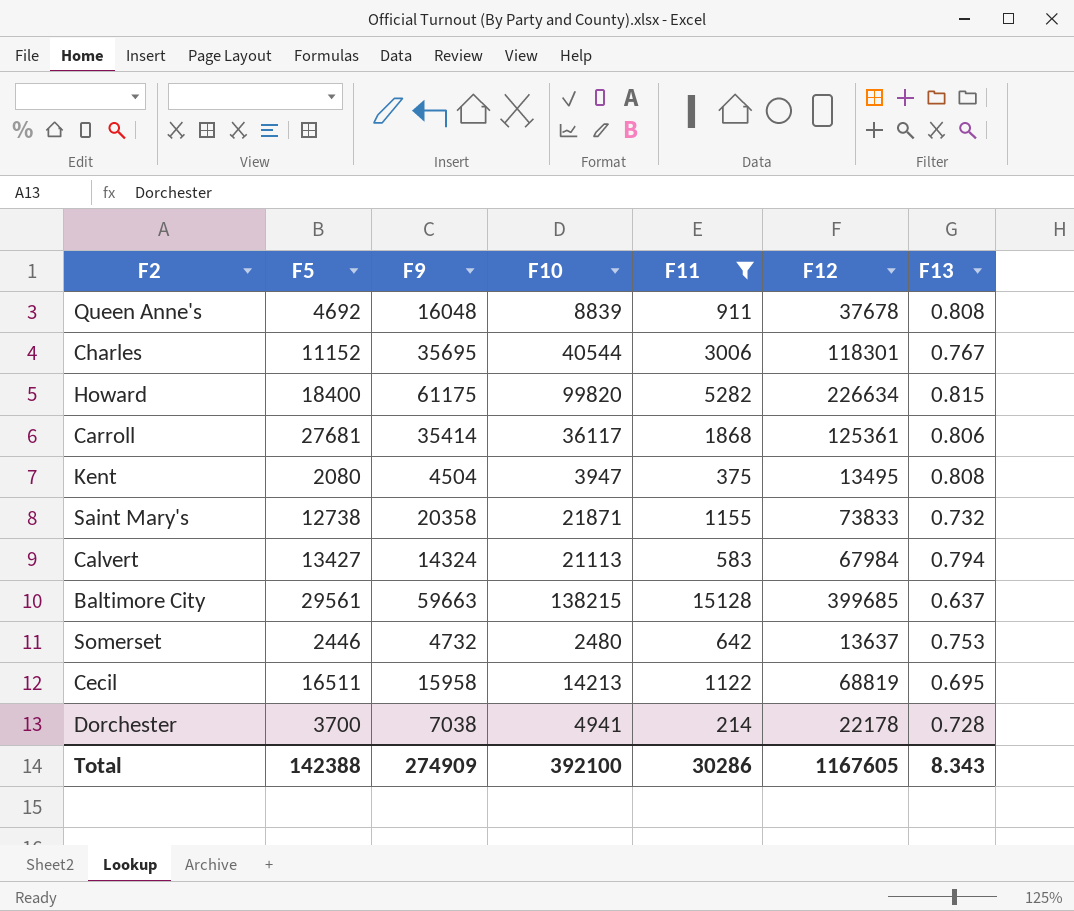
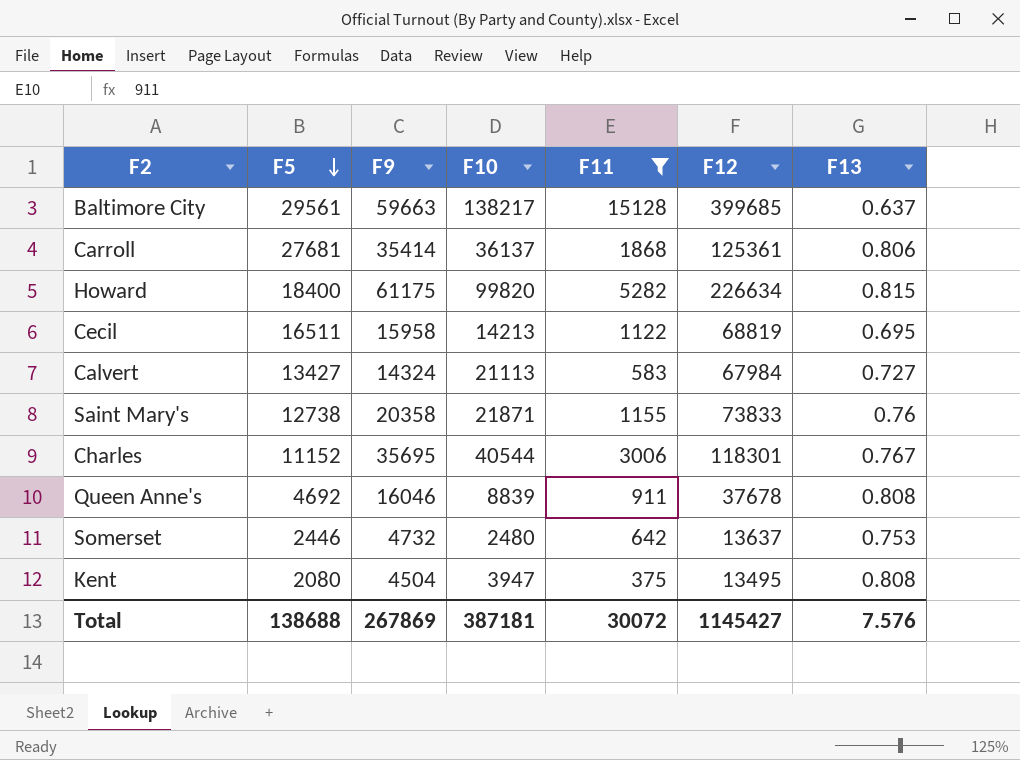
row order: none -> F5 descending
row Dorchester: 3700 | 7038 | 4941 | 214 | 22178 | 0.728 -> none
Baltimore City | F10: 138215 -> 138217
Carroll | F10: 36117 -> 36137
Calvert | F13: 0.794 -> 0.727
Saint Mary's | F13: 0.732 -> 0.76
Queen Anne's | F9: 16048 -> 16046
Total | F5: 142388 -> 138688
Total | F9: 274909 -> 267869
Total | F10: 392100 -> 387181
Total | F11: 30286 -> 30072
Total | F12: 1167605 -> 1145427
Total | F13: 8.343 -> 7.576

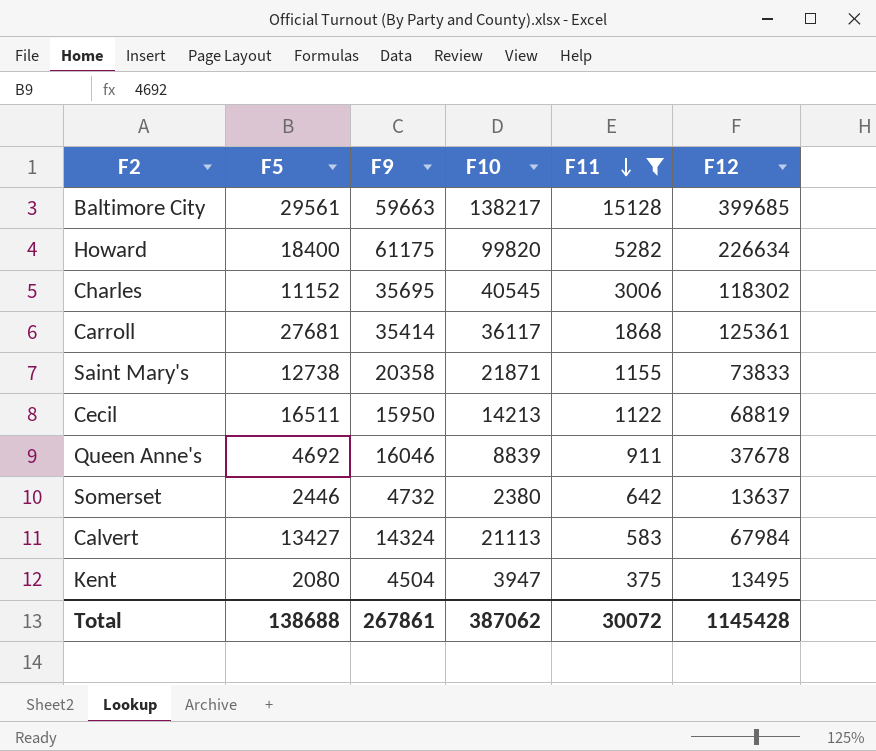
row order: F5 descending -> F11 descending
column F13 | position: 7 -> none
Charles | F10: 40544 -> 40545
Charles | F12: 118301 -> 118302
Carroll | F10: 36137 -> 36117
Cecil | F9: 15958 -> 15950
Somerset | F10: 2480 -> 2380
Total | F9: 267869 -> 267861
Total | F10: 387181 -> 387062
Total | F12: 1145427 -> 1145428

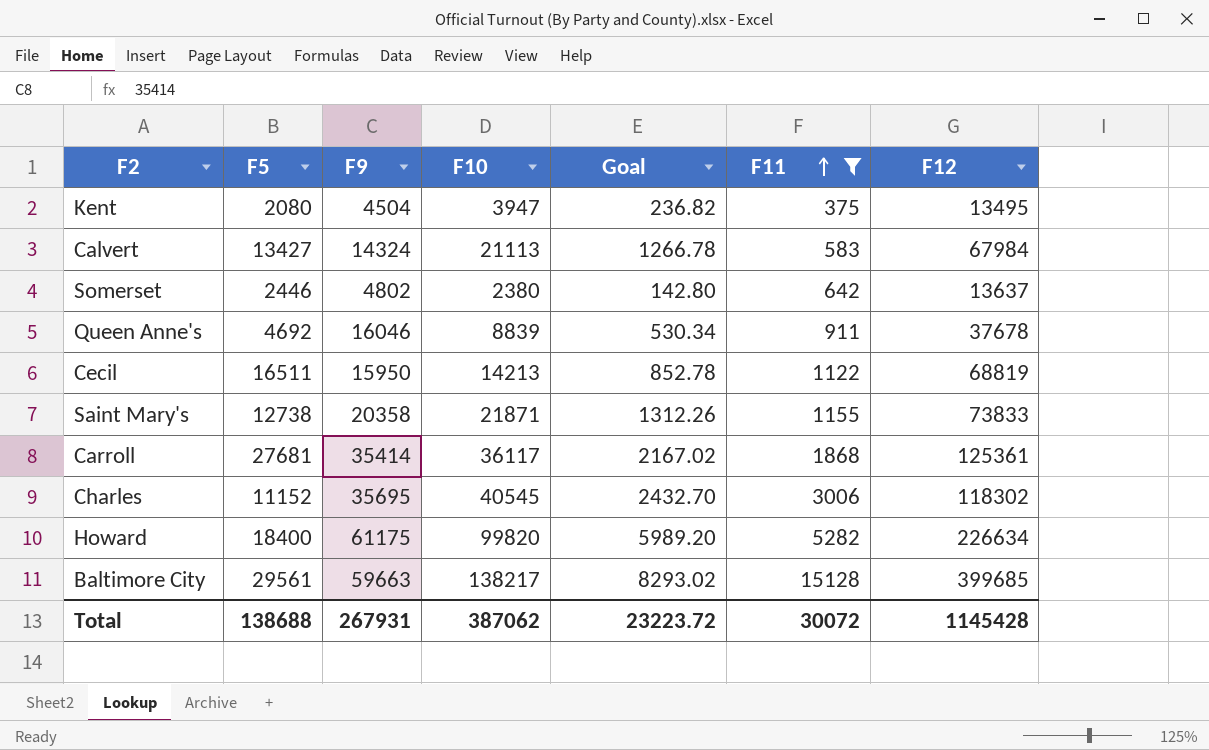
row order: F11 descending -> F11 ascending
column Goal | formula: none -> [F10] * 0.06
Somerset | F9: 4732 -> 4802
Total | F9: 267861 -> 267931

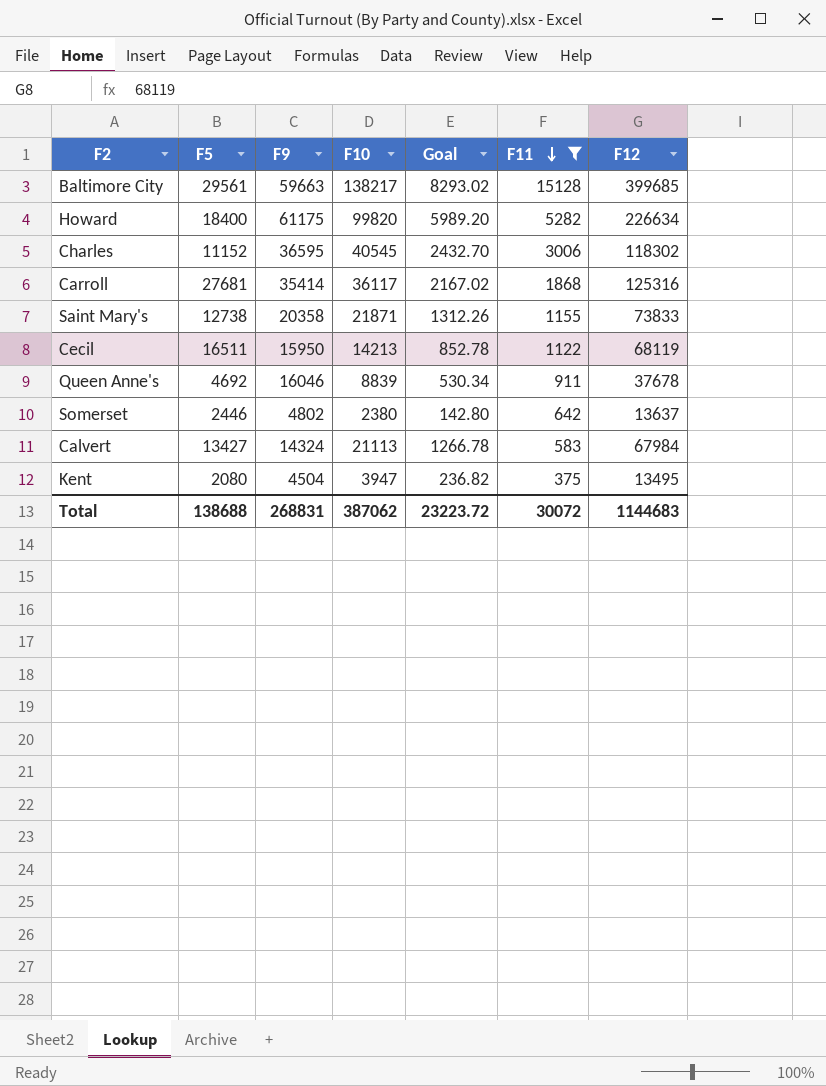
row order: F11 ascending -> F11 descending
Charles | F9: 35695 -> 36595
Carroll | F12: 125361 -> 125316
Cecil | F12: 68819 -> 68119
Total | F9: 267931 -> 268831
Total | F12: 1145428 -> 1144683

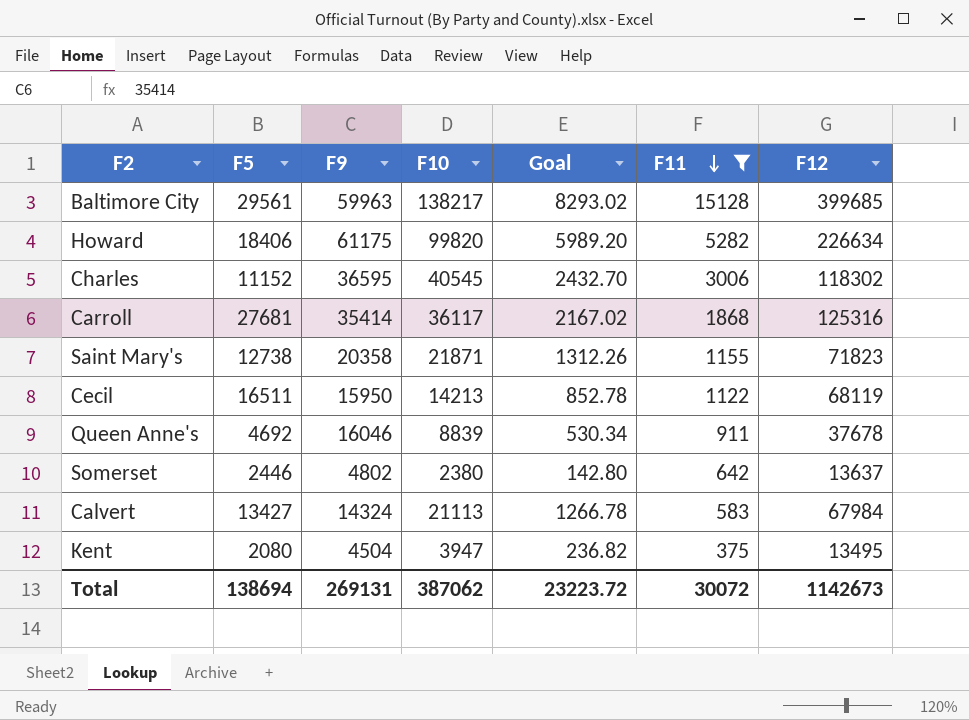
Baltimore City | F9: 59663 -> 59963
Howard | F5: 18400 -> 18406
Saint Mary's | F12: 73833 -> 71823
Total | F5: 138688 -> 138694
Total | F9: 268831 -> 269131
Total | F12: 1144683 -> 1142673

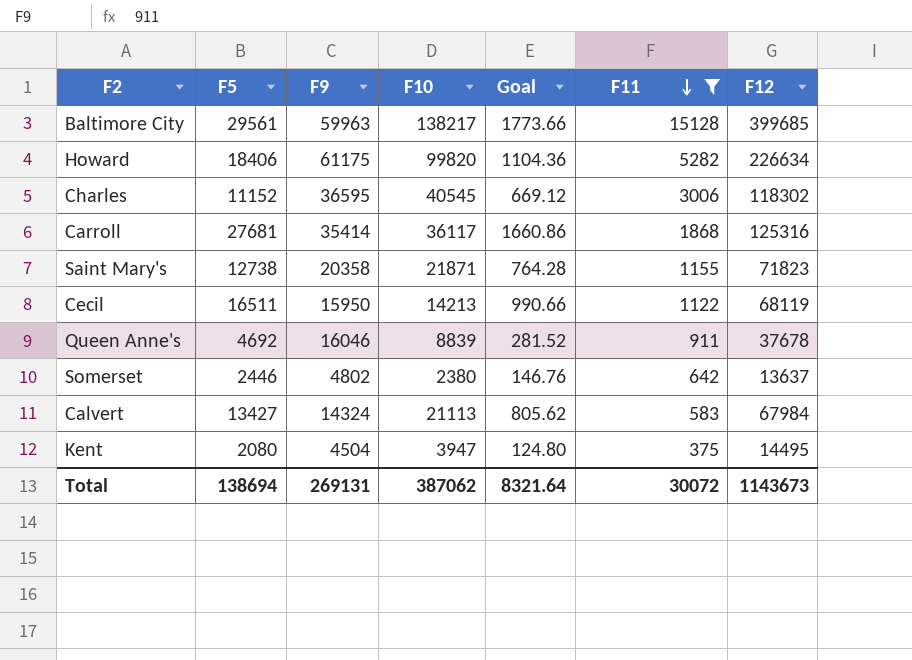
column Goal | formula: [F10] * 0.06 -> [F5] * 0.06
Kent | F12: 13495 -> 14495
Total | Goal: 23223.72 -> 8321.64
Total | F12: 1142673 -> 1143673

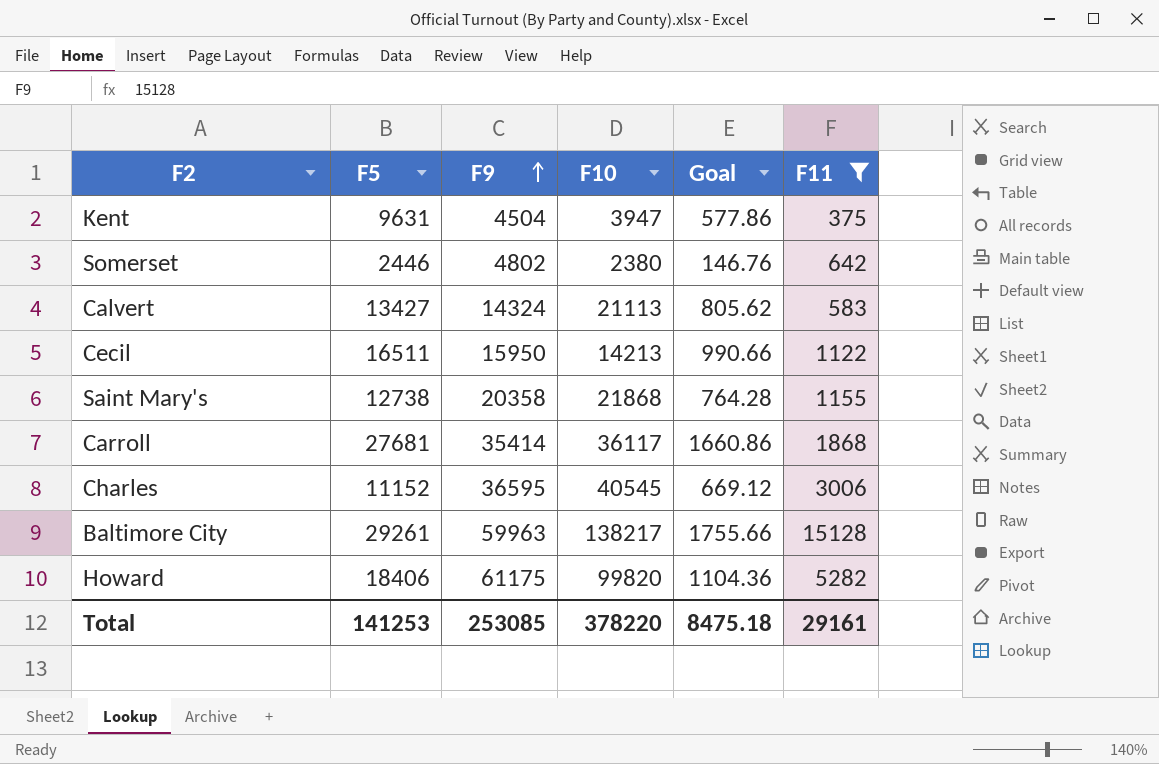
row order: F11 descending -> F9 ascending
column F12 | position: 7 -> none
row Queen Anne's: 4692 | 16046 | 8839 | 281.52 | 911 | 37678 -> none
Kent | F5: 2080 -> 9631
Kent | Goal: 124.80 -> 577.86
Saint Mary's | F10: 21871 -> 21868
Baltimore City | F5: 29561 -> 29261
Baltimore City | Goal: 1773.66 -> 1755.66
Total | F5: 138694 -> 141253
Total | F9: 269131 -> 253085
Total | F10: 387062 -> 378220
Total | Goal: 8321.64 -> 8475.18
Total | F11: 30072 -> 29161

